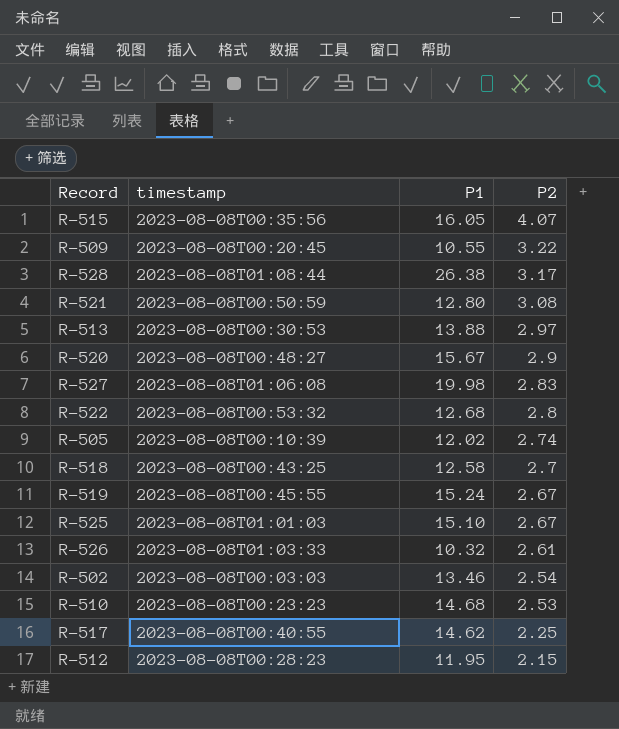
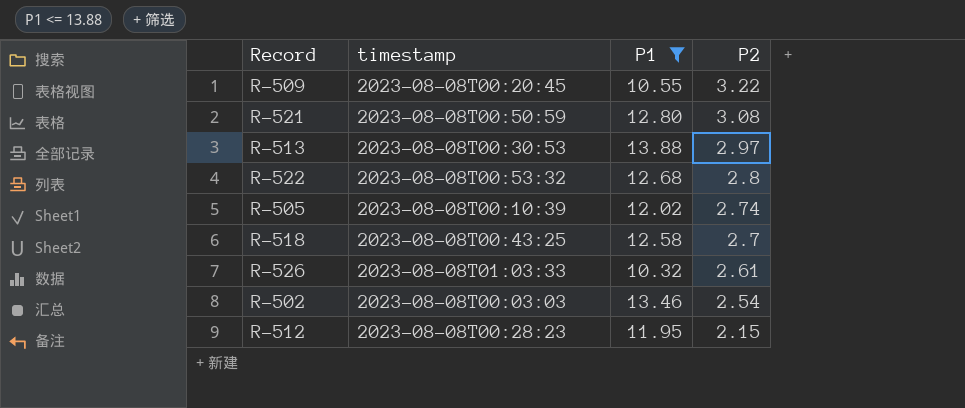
filter: none -> P1 <= 13.88

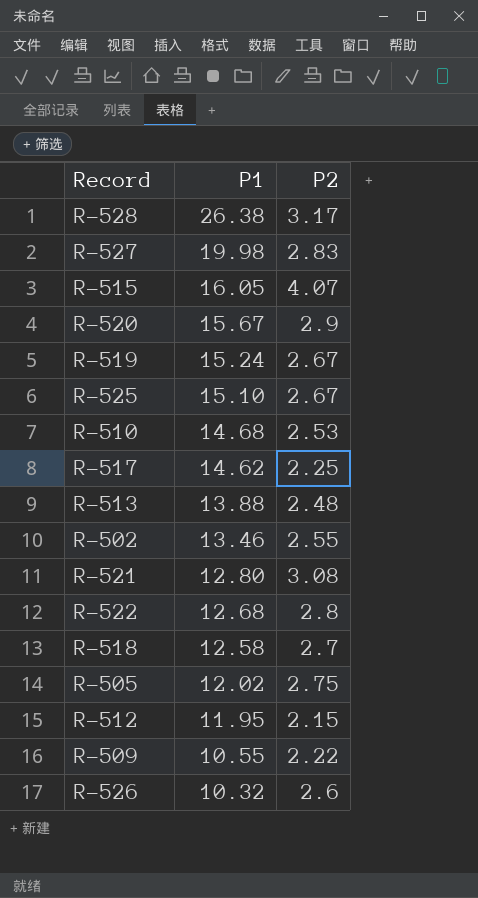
filter: P1 <= 13.88 -> none
row order: P2 descending -> P1 descending
column timestamp | position: 2 -> none
R-513 | P2: 2.97 -> 2.48
R-502 | P2: 2.54 -> 2.55
R-505 | P2: 2.74 -> 2.75
R-509 | P2: 3.22 -> 2.22
R-526 | P2: 2.61 -> 2.6

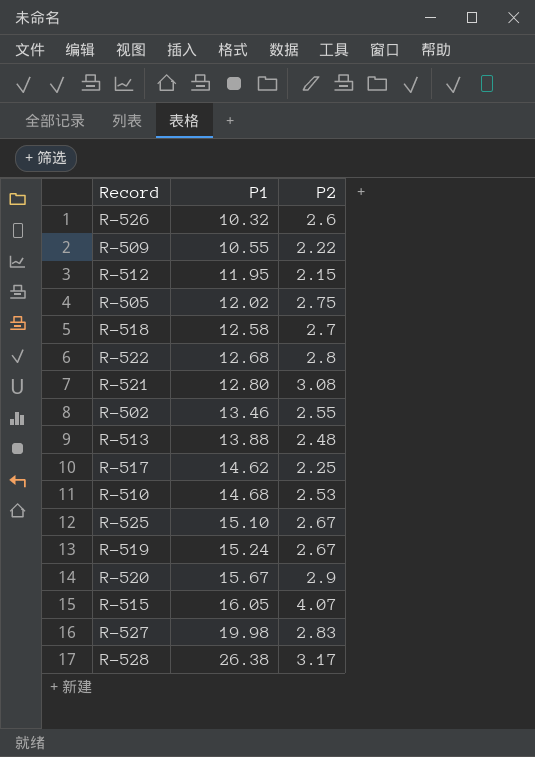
row order: P1 descending -> P1 ascending

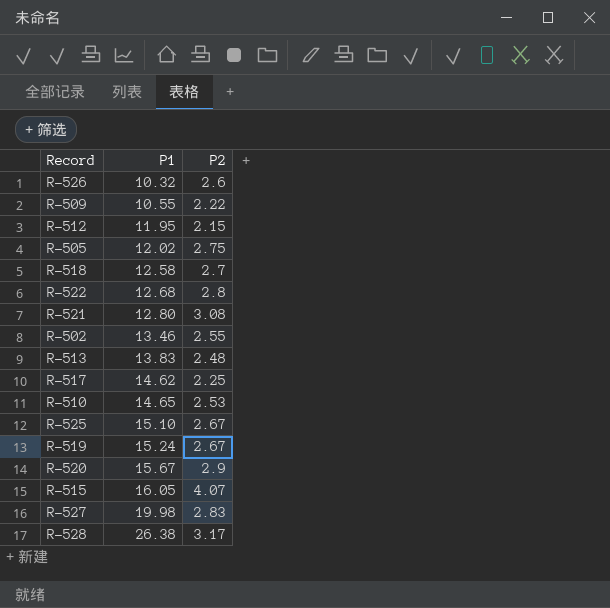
R-513 | P1: 13.88 -> 13.83
R-510 | P1: 14.68 -> 14.65

